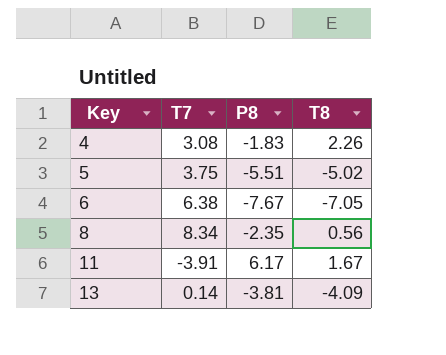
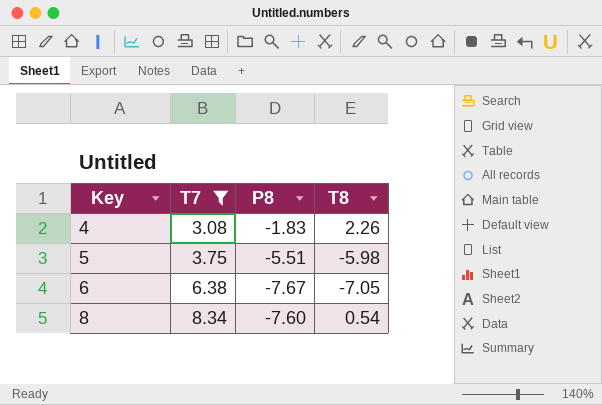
filter: none -> T7 >= 3.08
5 | T8: -5.02 -> -5.98
8 | P8: -2.35 -> -7.60
8 | T8: 0.56 -> 0.54

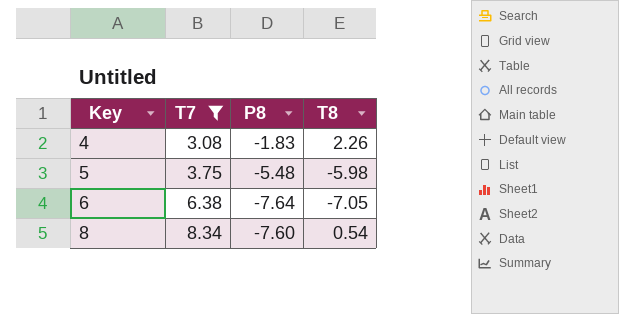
5 | P8: -5.51 -> -5.48
6 | P8: -7.67 -> -7.64

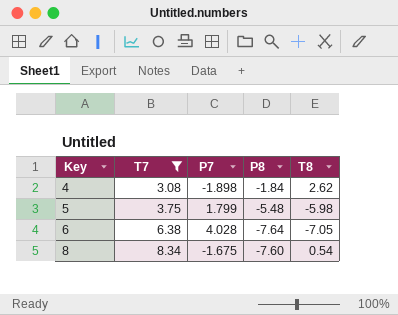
column P7 | position: none -> 3
4 | P8: -1.83 -> -1.84
4 | T8: 2.26 -> 2.62

